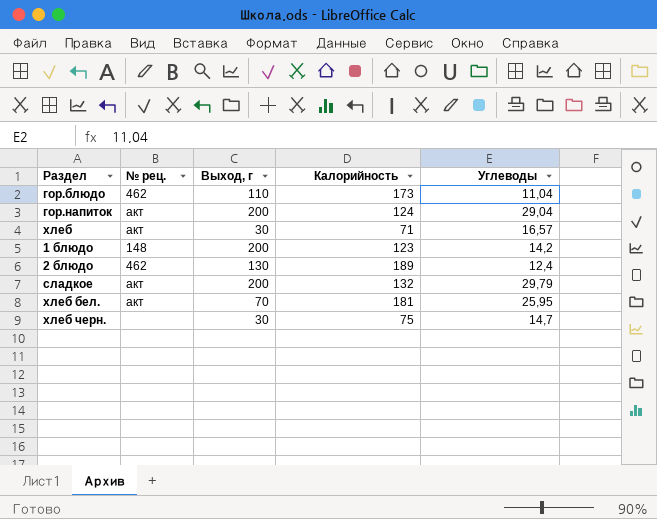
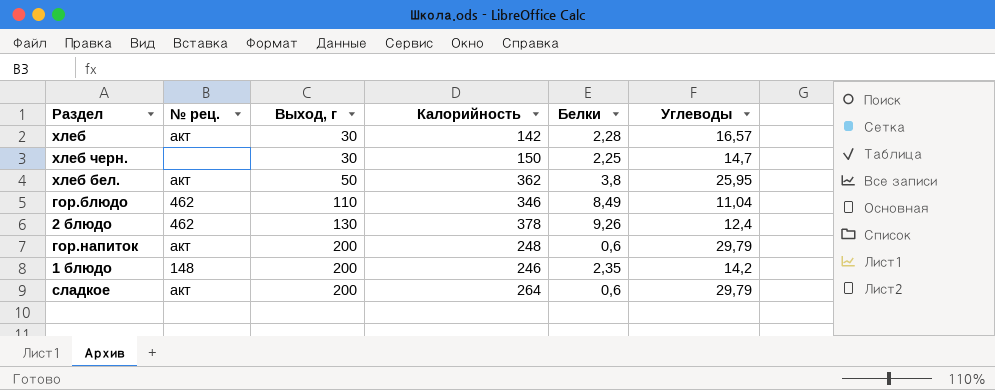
row order: none -> Выход, г ascending
column Белки | position: none -> 5
хлеб | Калорийность: 71 -> 142
хлеб черн. | Калорийность: 75 -> 150
хлеб бел. | Выход, г: 70 -> 50
хлеб бел. | Калорийность: 181 -> 362
гор.блюдо | Калорийность: 173 -> 346
2 блюдо | Калорийность: 189 -> 378
гор.напиток | Калорийность: 124 -> 248
гор.напиток | Углеводы: 29,04 -> 29,79
1 блюдо | Калорийность: 123 -> 246
сладкое | Калорийность: 132 -> 264

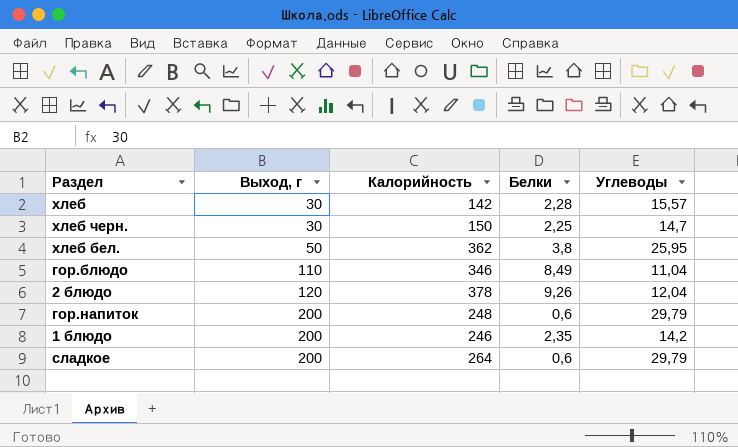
column № рец. | position: 2 -> none
хлеб | Углеводы: 16,57 -> 15,57
2 блюдо | Выход, г: 130 -> 120
2 блюдо | Углеводы: 12,4 -> 12,04

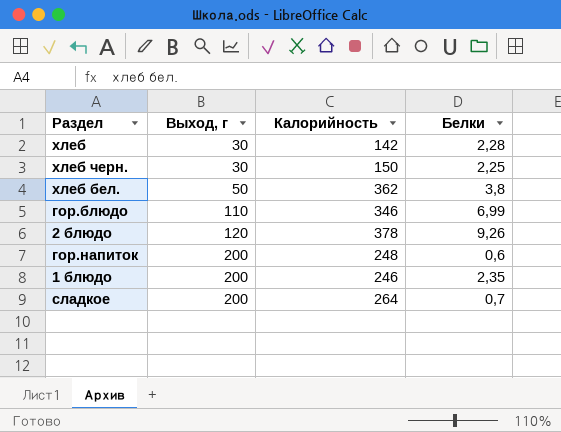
column Углеводы | position: 5 -> none
гор.блюдо | Белки: 8,49 -> 6,99
сладкое | Белки: 0,6 -> 0,7

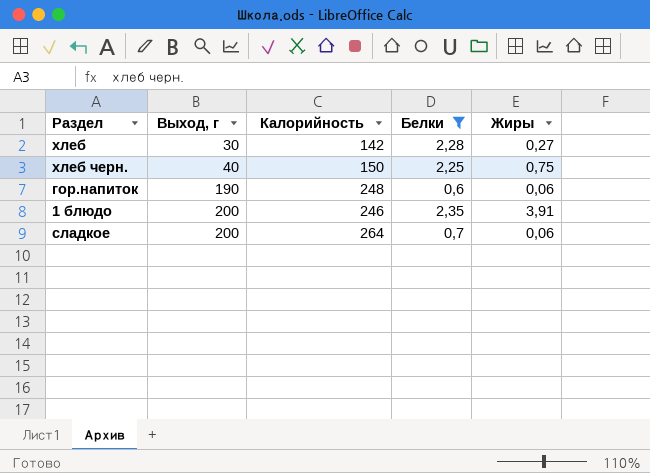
filter: none -> Белки <= 2,35
column Жиры | position: none -> 5
хлеб черн. | Выход, г: 30 -> 40
гор.напиток | Выход, г: 200 -> 190

